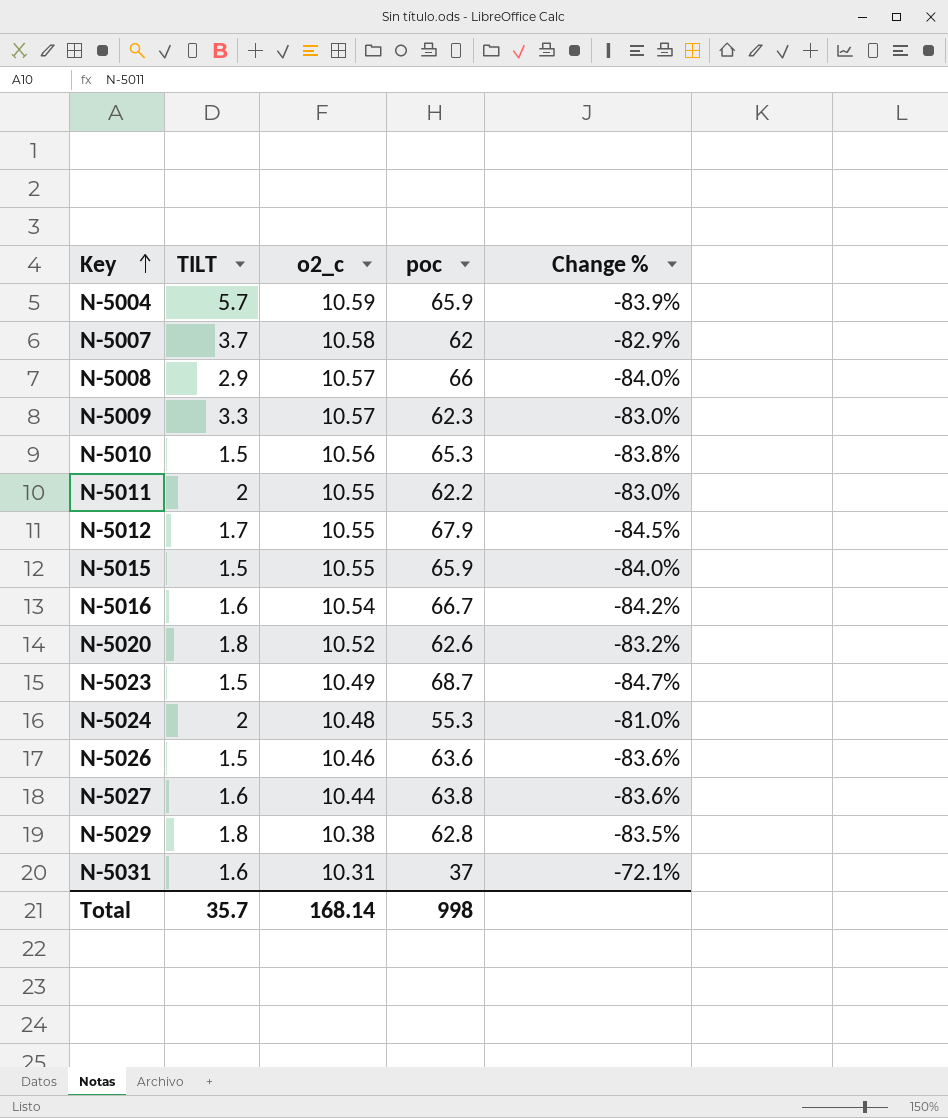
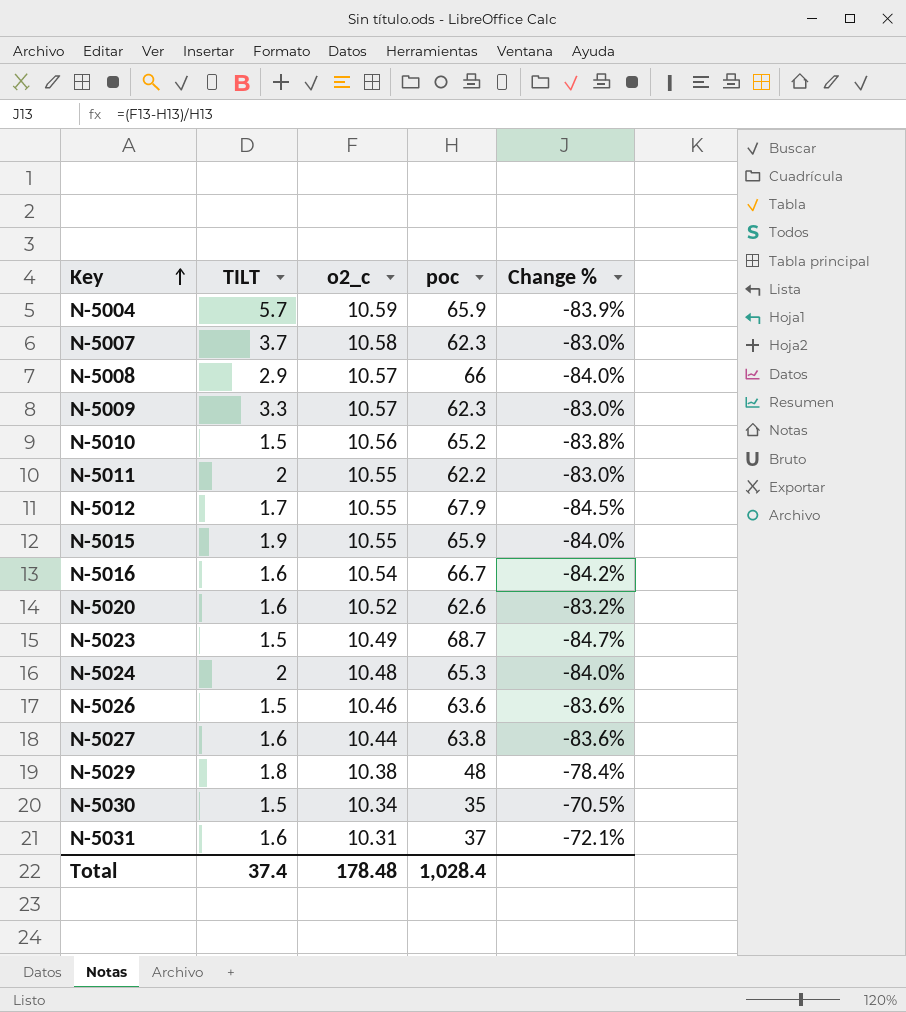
N-5007 | poc: 62 -> 62.3
N-5007 | Change %: -82.9% -> -83.0%
N-5010 | poc: 65.3 -> 65.2
N-5015 | TILT: 1.5 -> 1.9
N-5020 | TILT: 1.8 -> 1.6
N-5024 | poc: 55.3 -> 65.3
N-5024 | Change %: -81.0% -> -84.0%
N-5029 | poc: 62.8 -> 48
N-5029 | Change %: -83.5% -> -78.4%
row N-5030: none -> 1.5 | 10.34 | 35 | -70.5%
Total | TILT: 35.7 -> 37.4
Total | o2_c: 168.14 -> 178.48
Total | poc: 998 -> 1,028.4

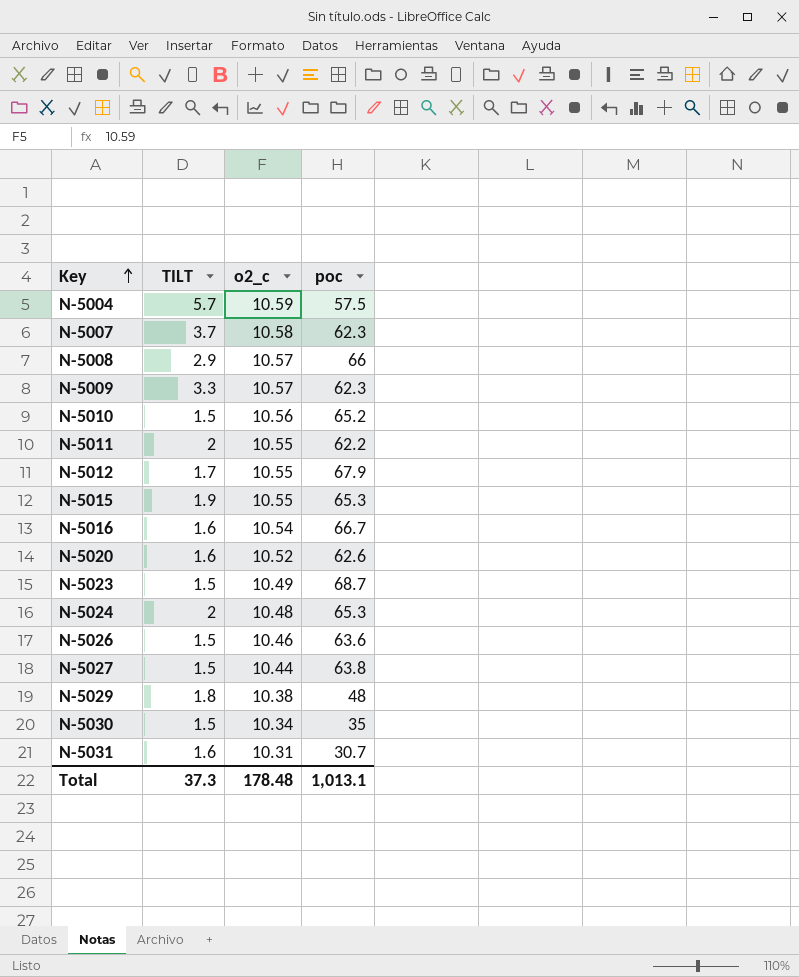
column Change % | formula: ([o2_c] - [poc]) / [poc] -> none
N-5004 | poc: 65.9 -> 57.5
N-5015 | poc: 65.9 -> 65.3
N-5027 | TILT: 1.6 -> 1.5
N-5031 | poc: 37 -> 30.7
Total | TILT: 37.4 -> 37.3
Total | poc: 1,028.4 -> 1,013.1

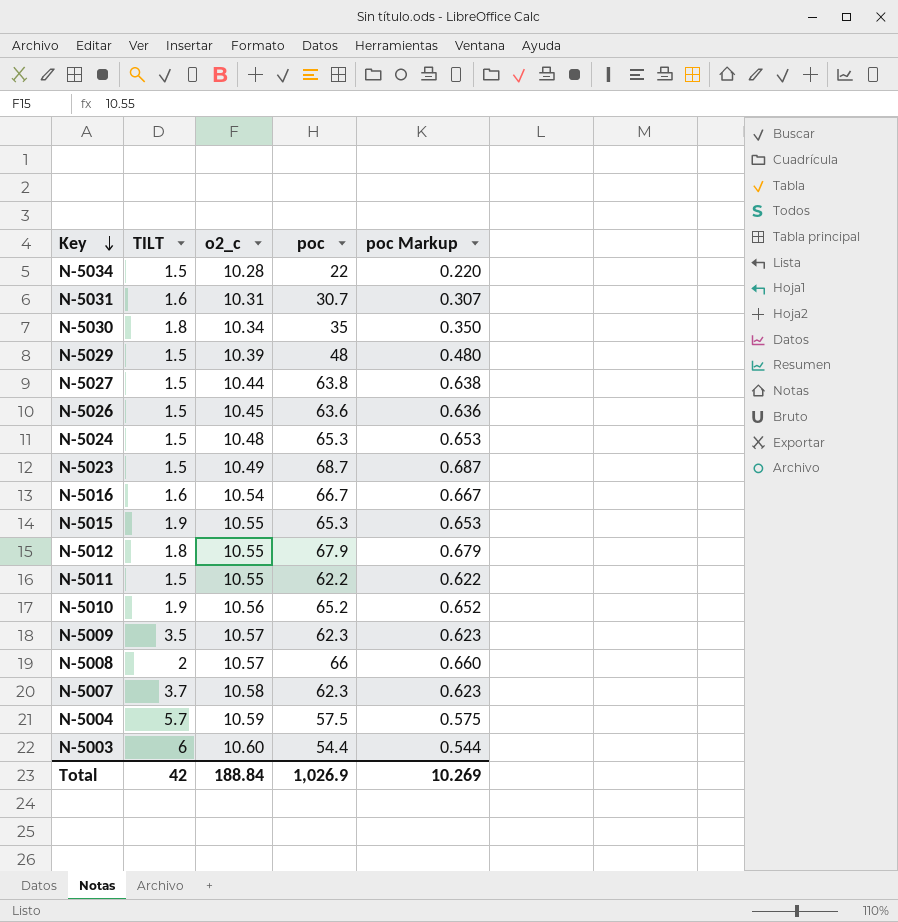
row order: Key ascending -> Key descending
column poc Markup | formula: none -> [poc] * 0.01
row N-5020: 1.6 | 10.52 | 62.6 -> none
row N-5034: none -> 1.5 | 10.28 | 22 | 0.220
N-5030 | TILT: 1.5 -> 1.8
N-5029 | TILT: 1.8 -> 1.5
N-5029 | o2_c: 10.38 -> 10.39
N-5026 | o2_c: 10.46 -> 10.45
N-5024 | TILT: 2 -> 1.5
N-5012 | TILT: 1.7 -> 1.8
N-5011 | TILT: 2 -> 1.5
N-5010 | TILT: 1.5 -> 1.9
N-5009 | TILT: 3.3 -> 3.5
N-5008 | TILT: 2.9 -> 2
row N-5003: none -> 6 | 10.60 | 54.4 | 0.544
Total | TILT: 37.3 -> 42
Total | o2_c: 178.48 -> 188.84
Total | poc: 1,013.1 -> 1,026.9

